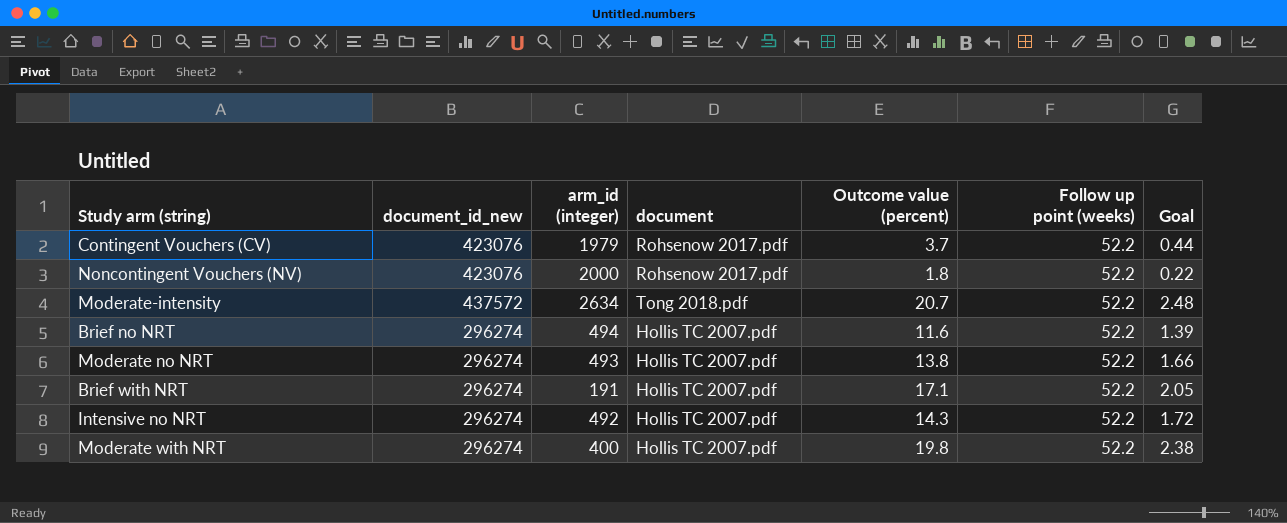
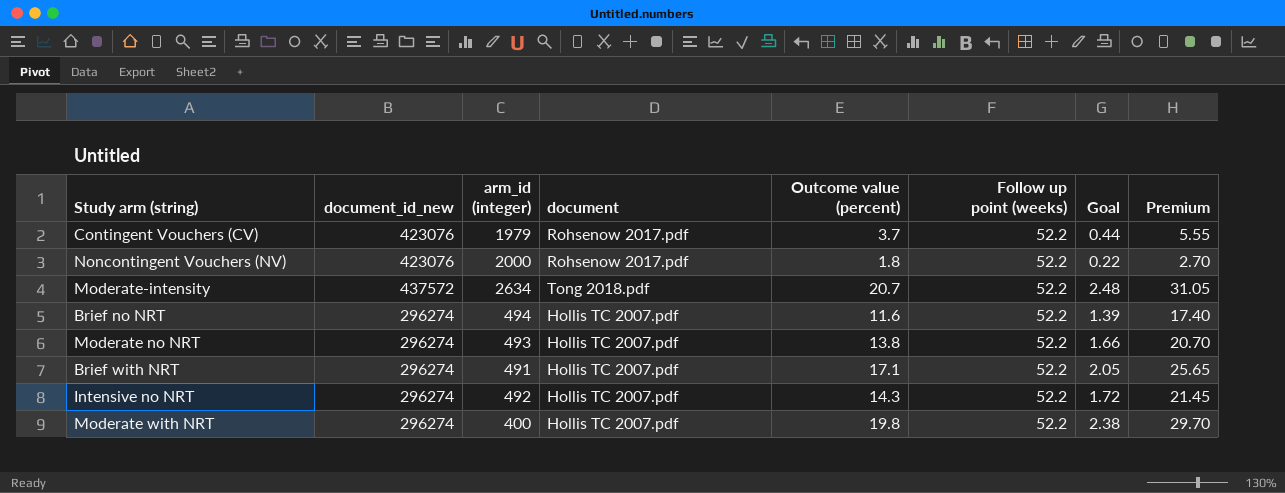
column Premium | formula: none -> [Outcome value (percent)] * 1.5
Brief with NRT | arm_id (integer): 191 -> 491

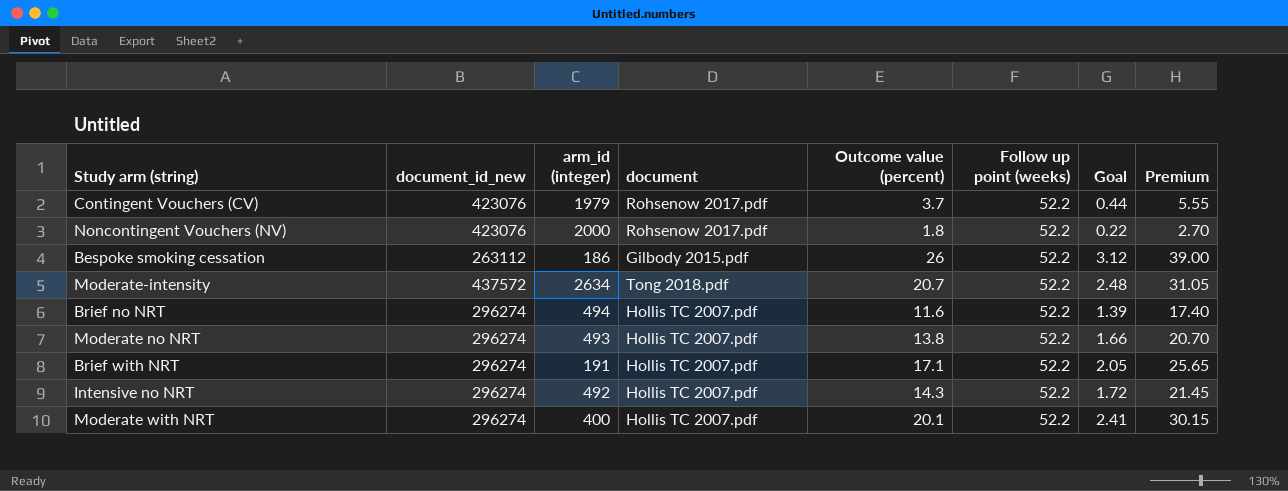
row Bespoke smoking cessation: none -> 263112 | 186 | Gilbody 2015.pdf | 26 | 52.2 | 3.12 | 39.00
Brief with NRT | arm_id (integer): 491 -> 191
Moderate with NRT | Outcome value (percent): 19.8 -> 20.1
Moderate with NRT | Goal: 2.38 -> 2.41
Moderate with NRT | Premium: 29.70 -> 30.15

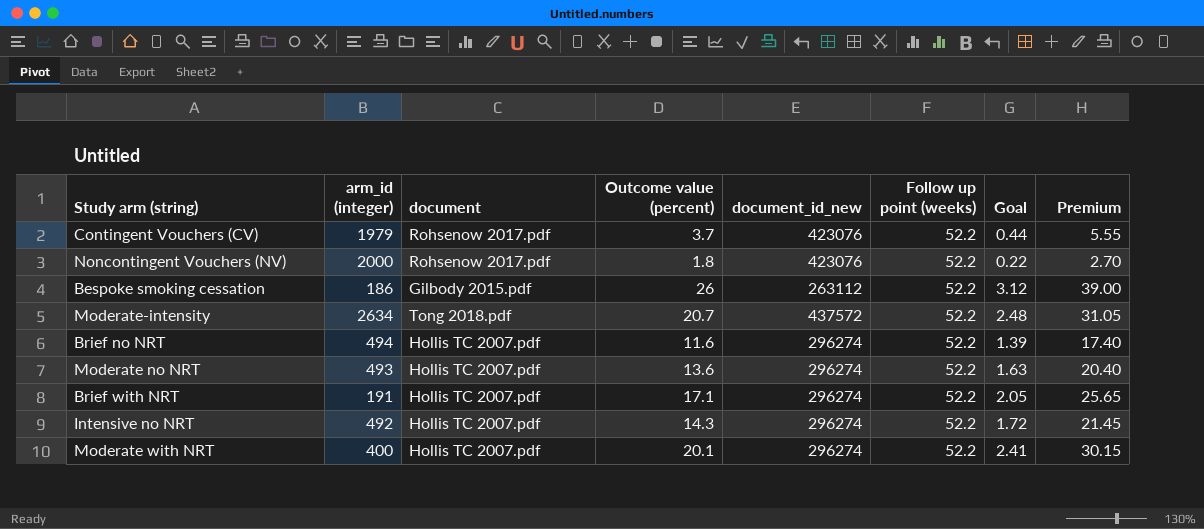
column document_id_new | position: 2 -> 5
Moderate no NRT | Outcome value (percent): 13.8 -> 13.6
Moderate no NRT | Goal: 1.66 -> 1.63
Moderate no NRT | Premium: 20.70 -> 20.40

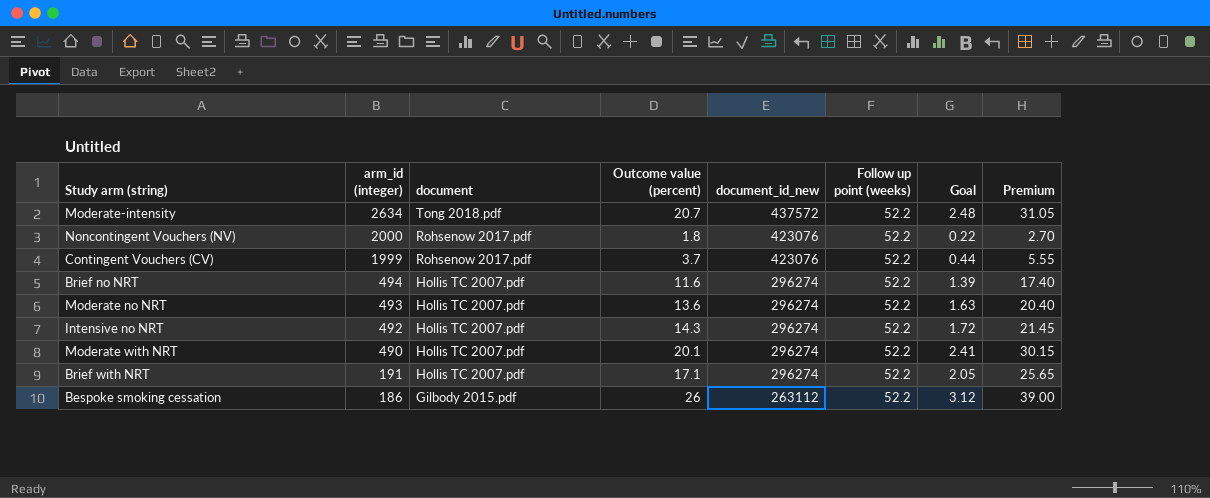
row order: none -> arm_id (integer) descending
Contingent Vouchers (CV) | arm_id (integer): 1979 -> 1999
Moderate with NRT | arm_id (integer): 400 -> 490

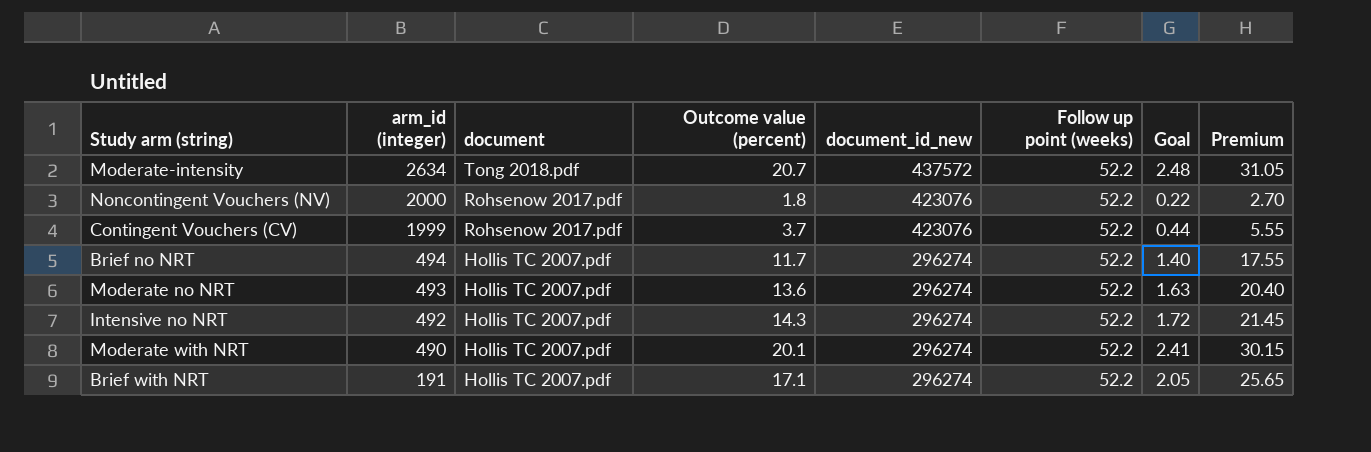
row Bespoke smoking cessation: 186 | Gilbody 2015.pdf | 26 | 263112 | 52.2 | 3.12 | 39.00 -> none
Brief no NRT | Outcome value (percent): 11.6 -> 11.7
Brief no NRT | Goal: 1.39 -> 1.40
Brief no NRT | Premium: 17.40 -> 17.55

